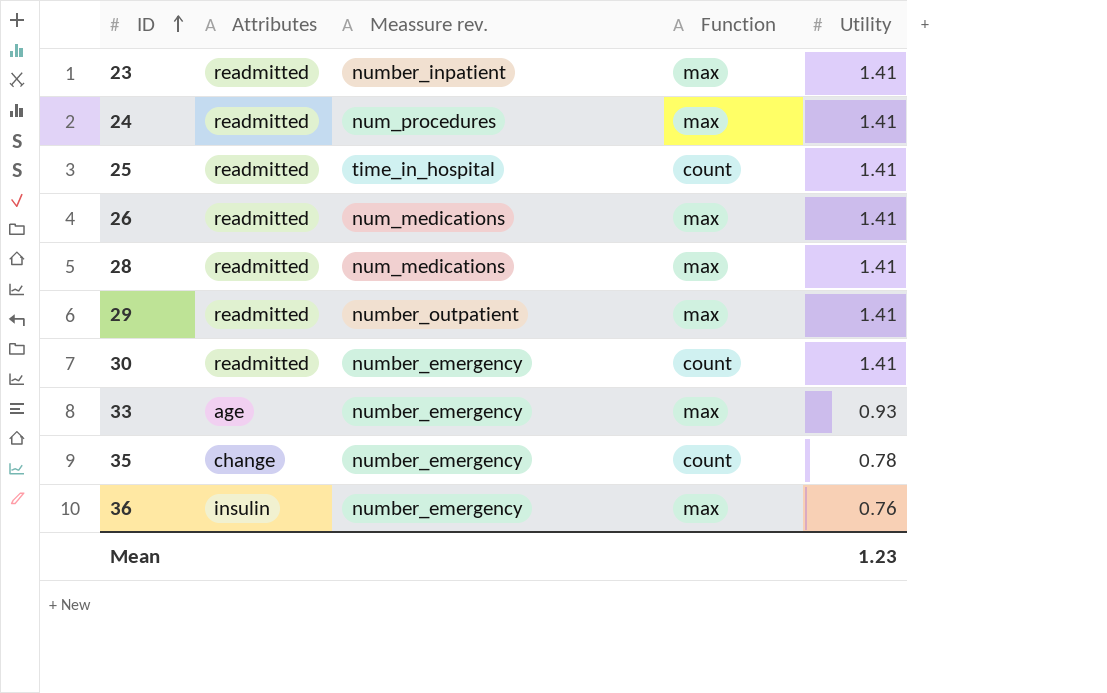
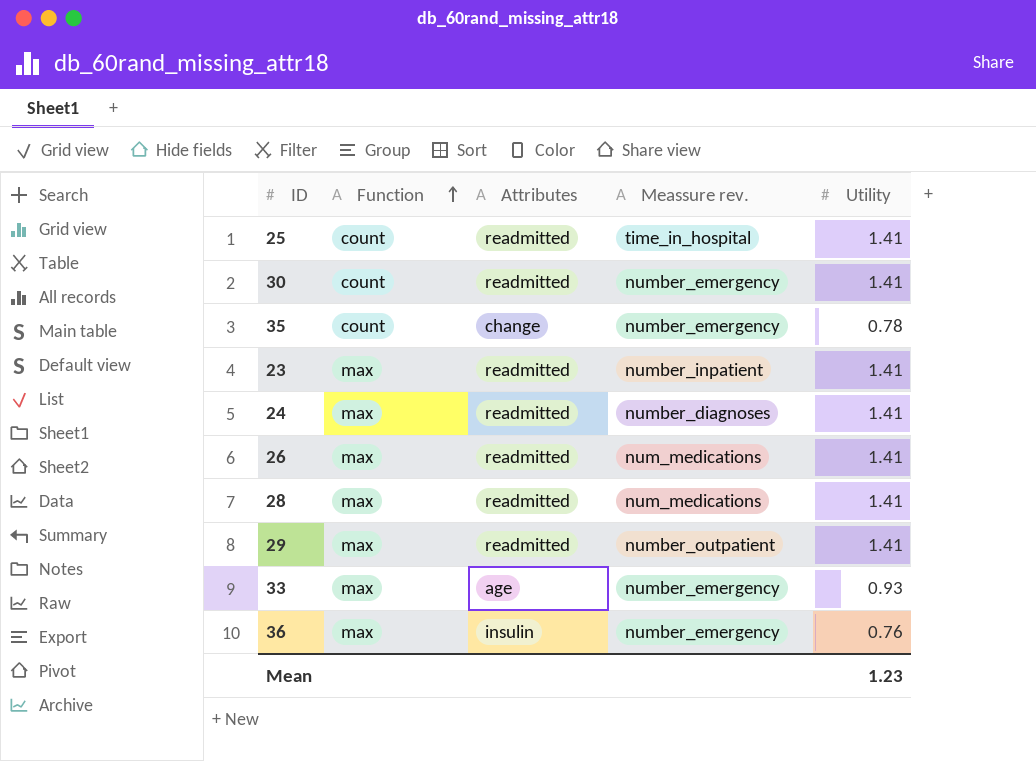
row order: ID ascending -> Function ascending
column Function | position: 4 -> 2
24 | Meassure rev.: num_procedures -> number_diagnoses

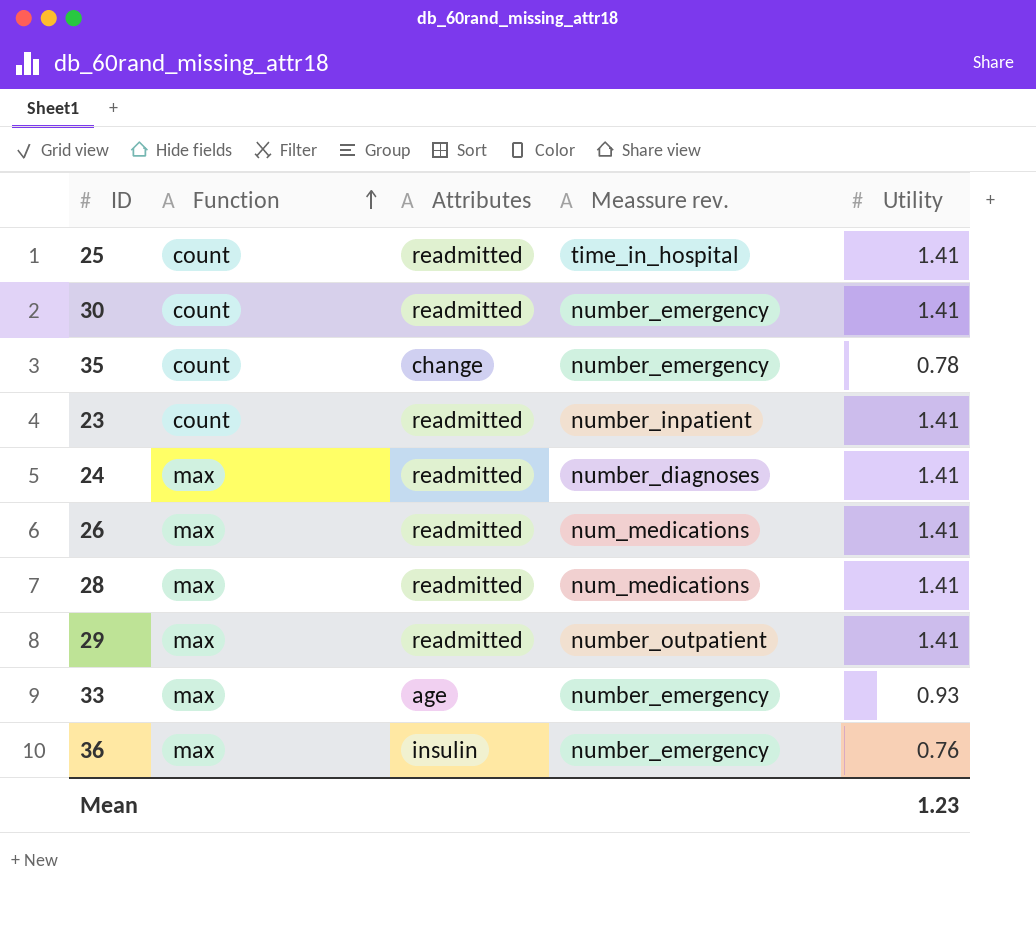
23 | Function: max -> count

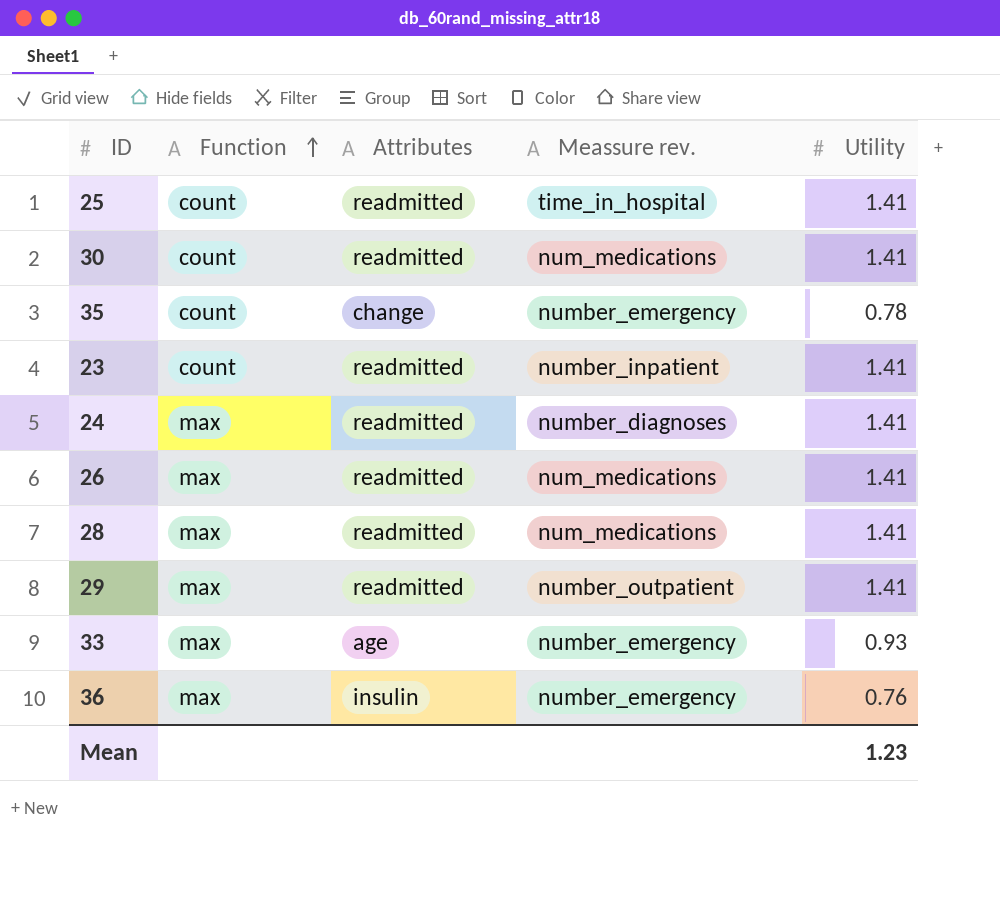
30 | Meassure rev.: number_emergency -> num_medications

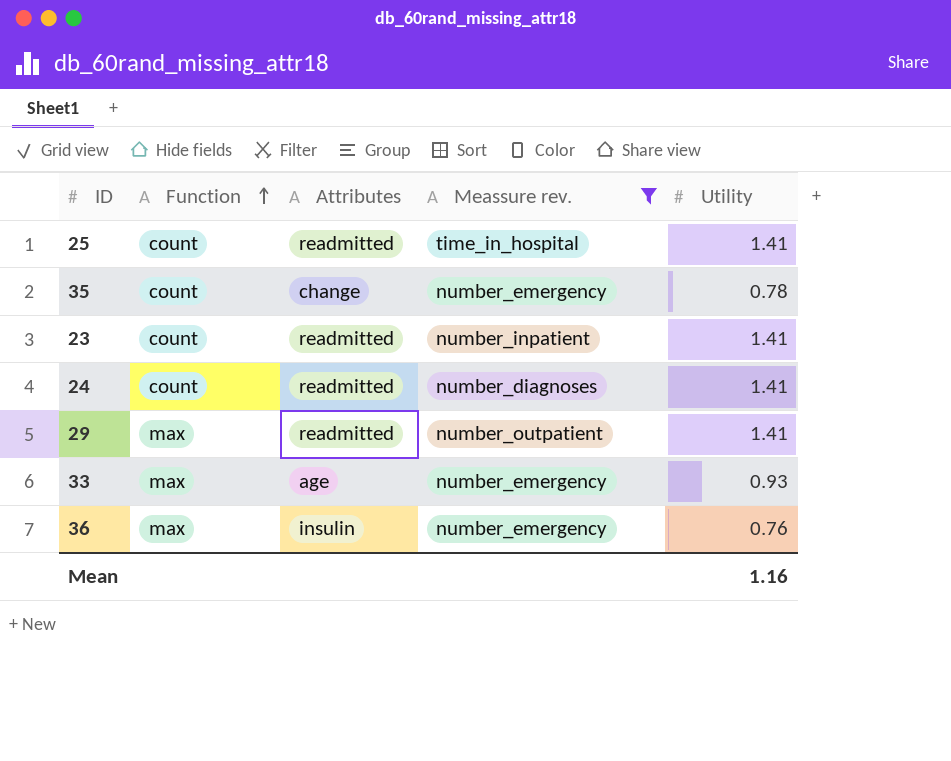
filter: none -> Meassure rev. != num_medications
24 | Function: max -> count
Mean | Utility: 1.23 -> 1.16

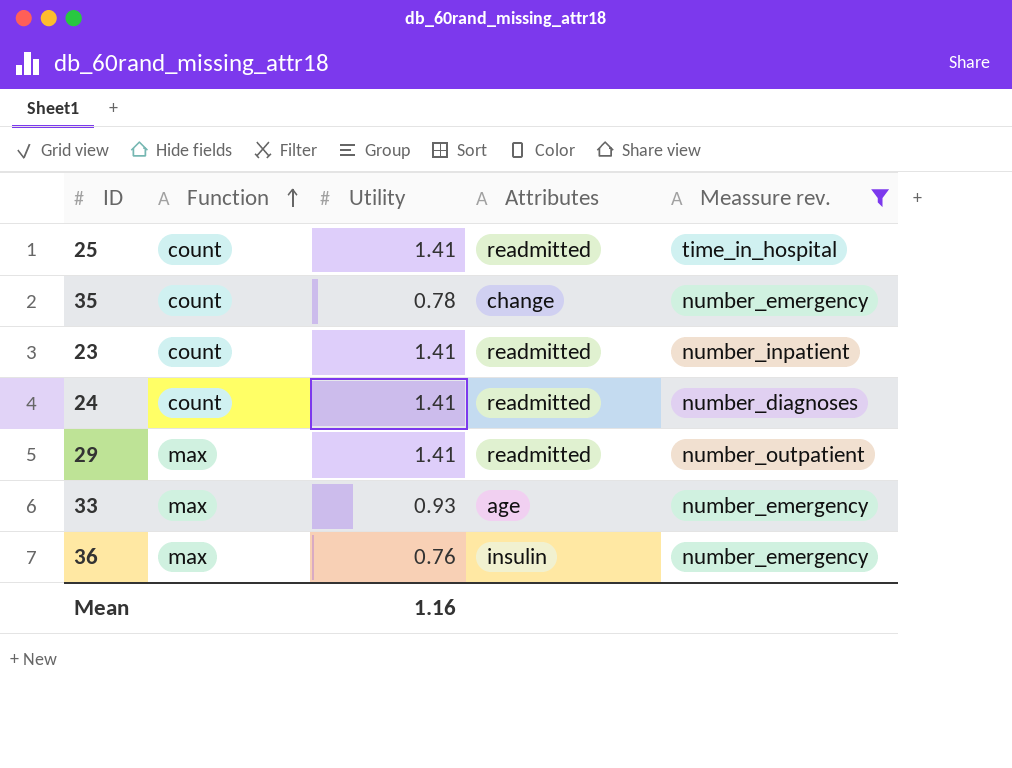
column Utility | position: 5 -> 3

